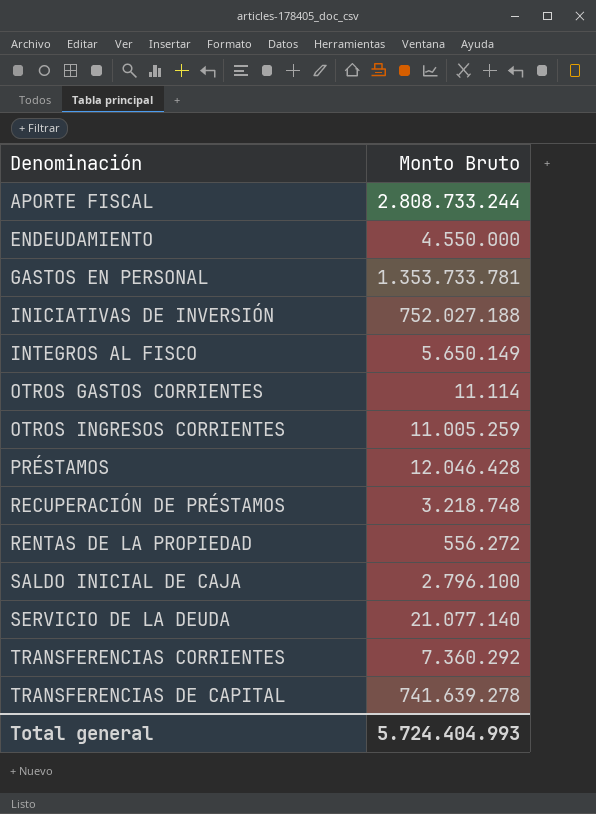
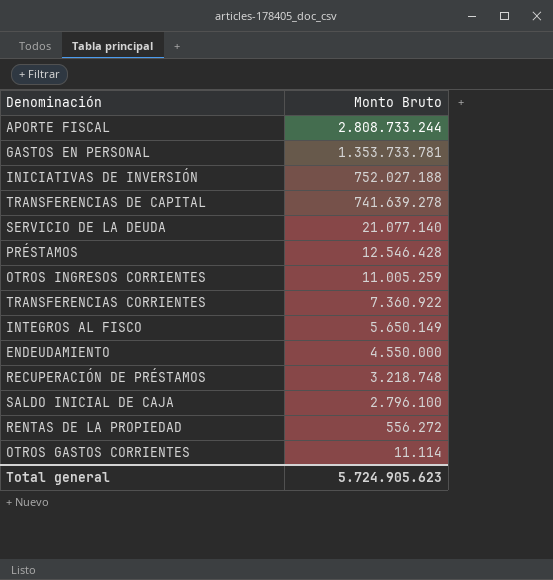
row order: Denominación ascending -> Monto Bruto descending
PRÉSTAMOS | Monto Bruto: 12.046.428 -> 12.546.428
TRANSFERENCIAS CORRIENTES | Monto Bruto: 7.360.292 -> 7.360.922
Total general | Monto Bruto: 5.724.404.993 -> 5.724.905.623

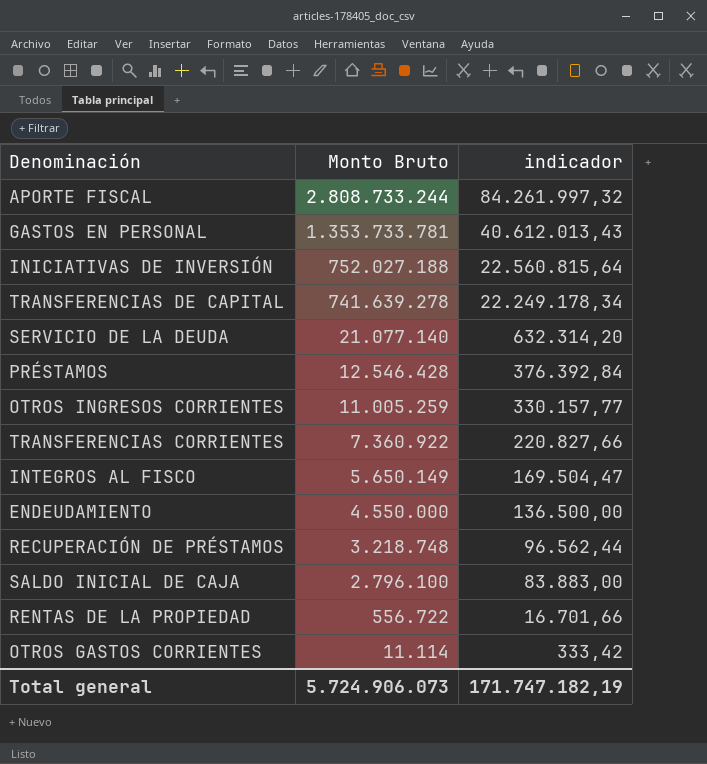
column indicador | formula: none -> [Monto Bruto] * 0,03
RENTAS DE LA PROPIEDAD | Monto Bruto: 556.272 -> 556.722
Total general | Monto Bruto: 5.724.905.623 -> 5.724.906.073

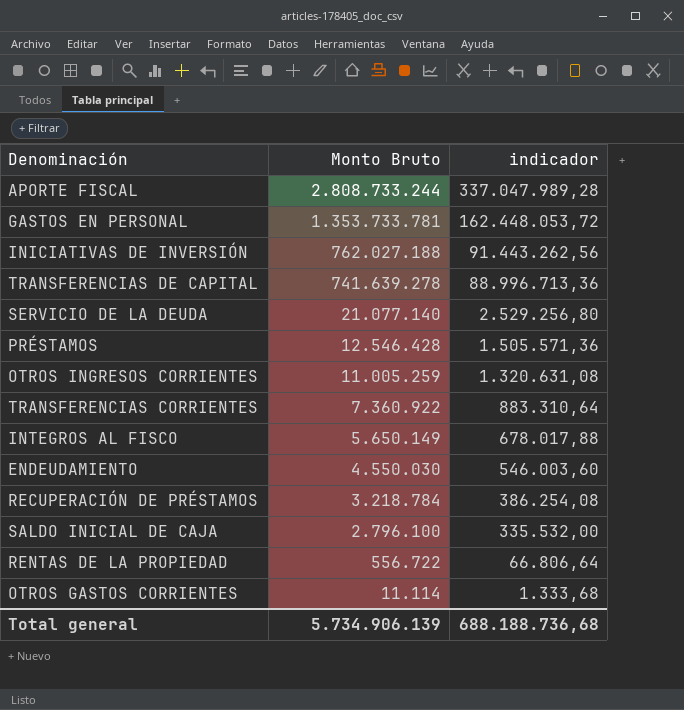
column indicador | formula: [Monto Bruto] * 0,03 -> [Monto Bruto] * 0,12
INICIATIVAS DE INVERSIÓN | Monto Bruto: 752.027.188 -> 762.027.188
ENDEUDAMIENTO | Monto Bruto: 4.550.000 -> 4.550.030
RECUPERACIÓN DE PRÉSTAMOS | Monto Bruto: 3.218.748 -> 3.218.784
Total general | Monto Bruto: 5.724.906.073 -> 5.734.906.139
Total general | indicador: 171.747.182,19 -> 688.188.736,68

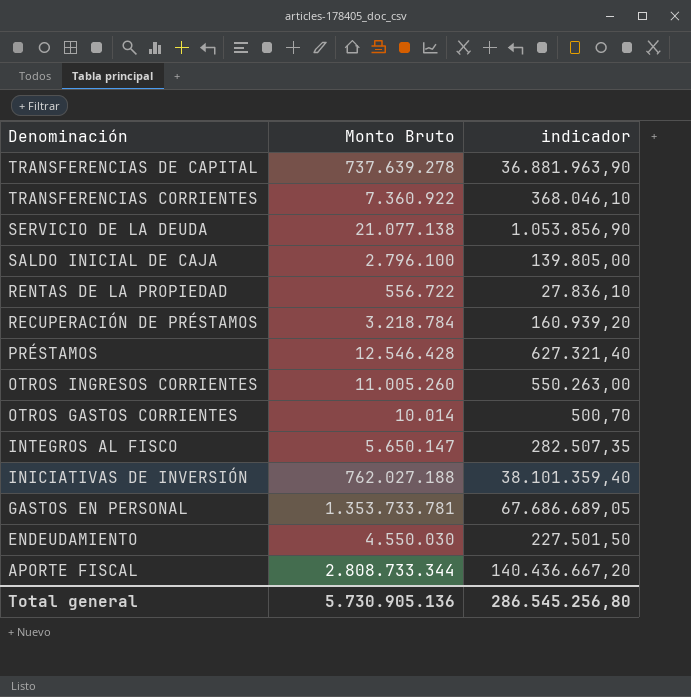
row order: Monto Bruto descending -> Denominación descending
column indicador | formula: [Monto Bruto] * 0,12 -> [Monto Bruto] * 0,05
TRANSFERENCIAS DE CAPITAL | Monto Bruto: 741.639.278 -> 737.639.278
SERVICIO DE LA DEUDA | Monto Bruto: 21.077.140 -> 21.077.138
OTROS INGRESOS CORRIENTES | Monto Bruto: 11.005.259 -> 11.005.260
OTROS GASTOS CORRIENTES | Monto Bruto: 11.114 -> 10.014
INTEGROS AL FISCO | Monto Bruto: 5.650.149 -> 5.650.147
APORTE FISCAL | Monto Bruto: 2.808.733.244 -> 2.808.733.344
Total general | Monto Bruto: 5.734.906.139 -> 5.730.905.136
Total general | indicador: 688.188.736,68 -> 286.545.256,80

